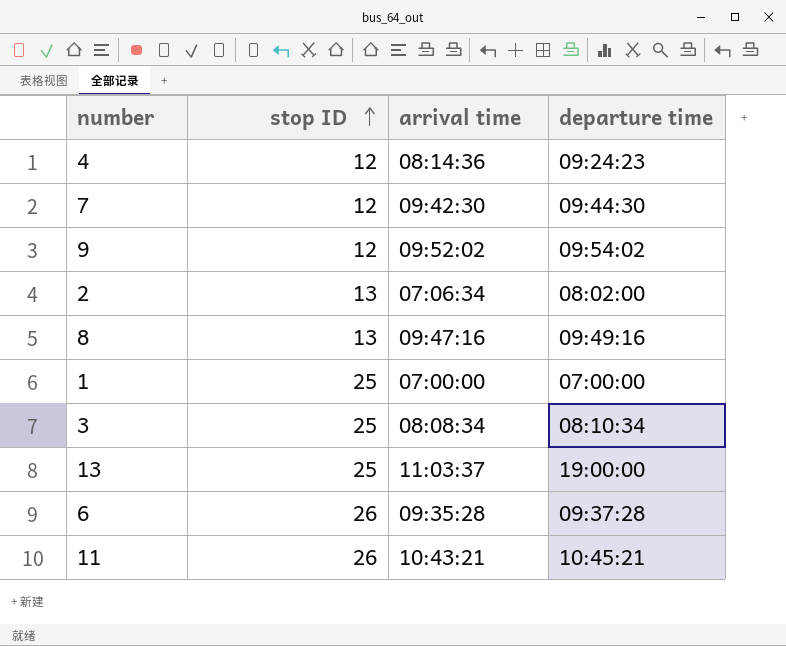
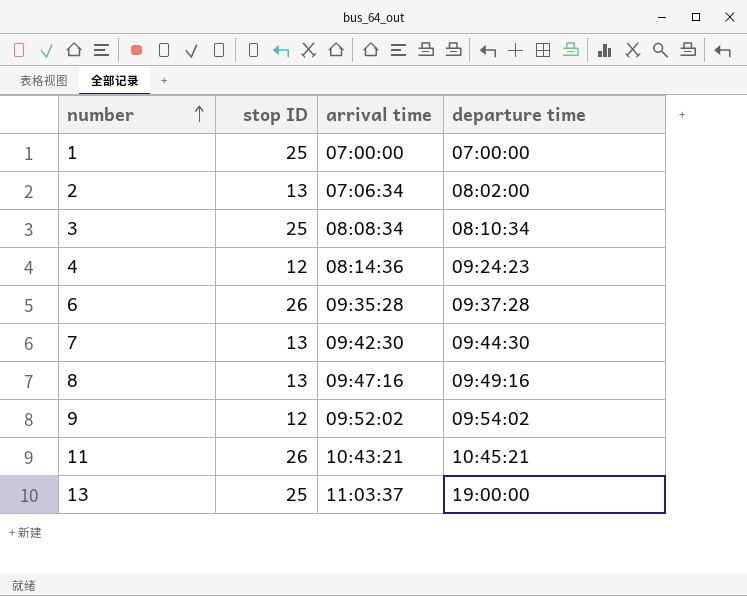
row order: stop ID ascending -> number ascending
7 | stop ID: 12 -> 13

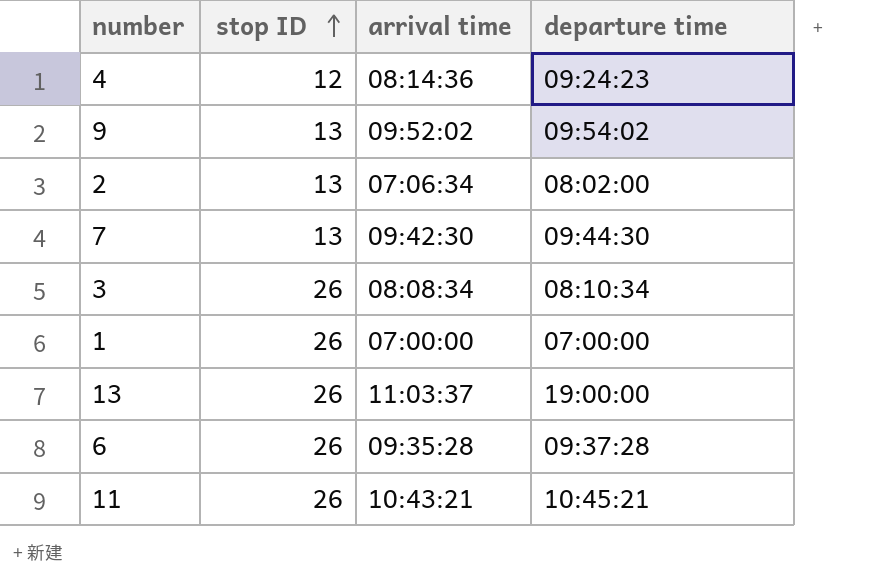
row order: number ascending -> stop ID ascending
row 8: 13 | 09:47:16 | 09:49:16 -> none
9 | stop ID: 12 -> 13
3 | stop ID: 25 -> 26
1 | stop ID: 25 -> 26
13 | stop ID: 25 -> 26

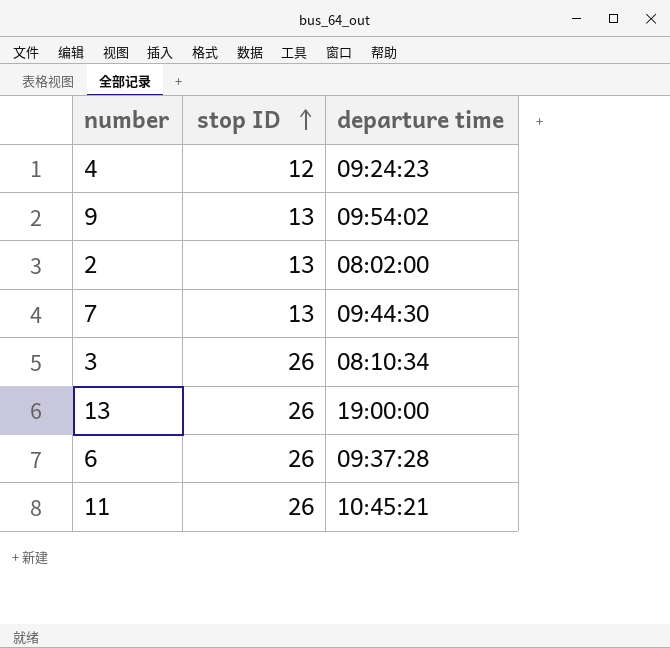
column arrival time | position: 3 -> none
row 1: 26 | 07:00:00 | 07:00:00 -> none

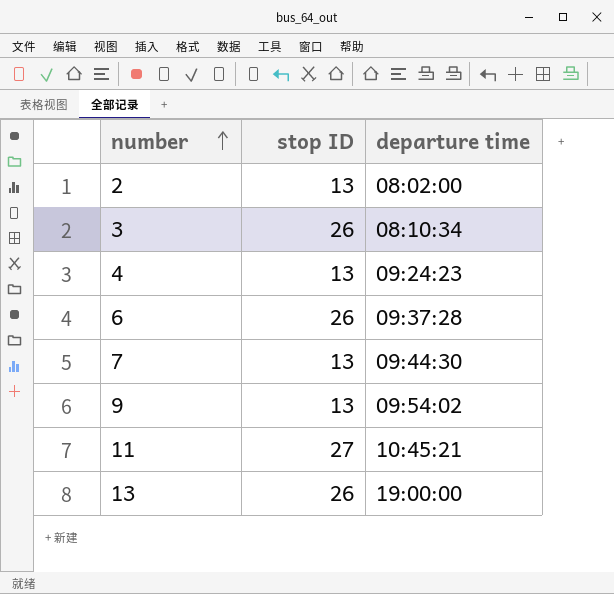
row order: stop ID ascending -> number ascending
4 | stop ID: 12 -> 13
11 | stop ID: 26 -> 27

